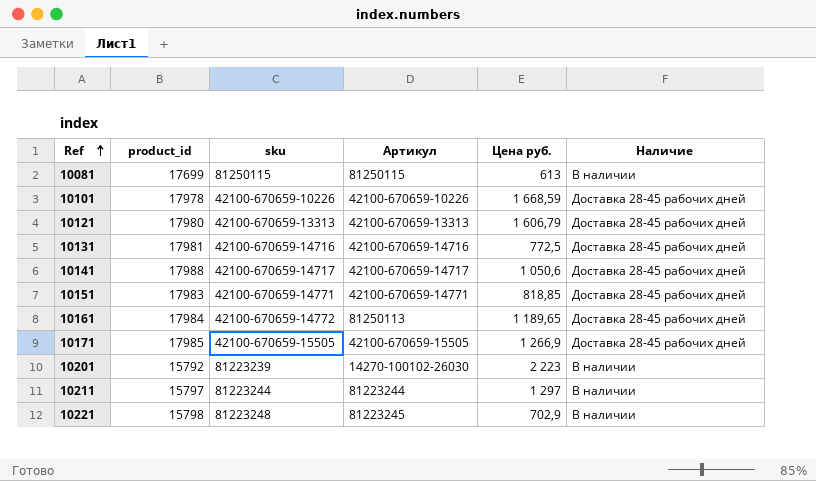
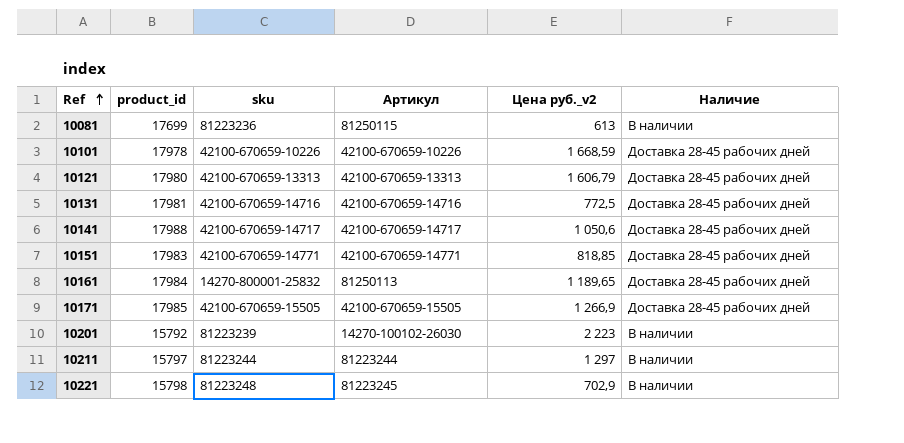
column name: Цена руб. -> Цена руб._v2
10081 | sku: 81250115 -> 81223236
10161 | sku: 42100-670659-14772 -> 14270-800001-25832

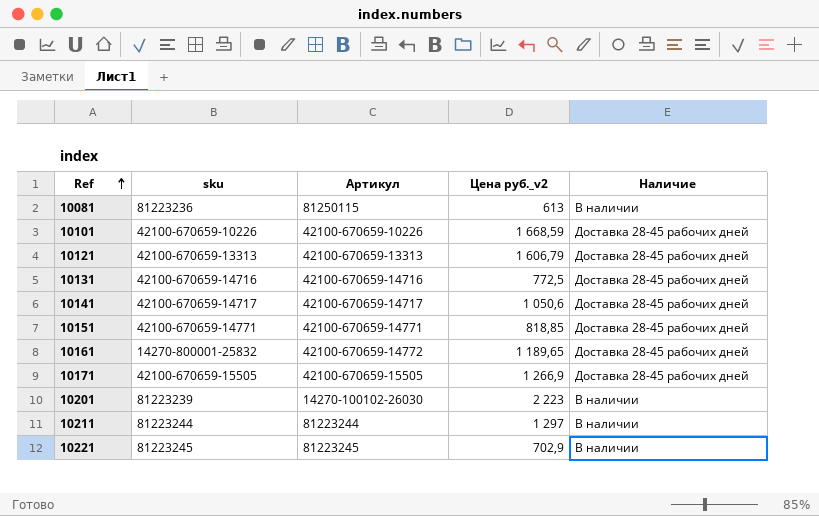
column product_id | position: 2 -> none
10161 | Артикул: 81250113 -> 42100-670659-14772
10221 | sku: 81223248 -> 81223245

